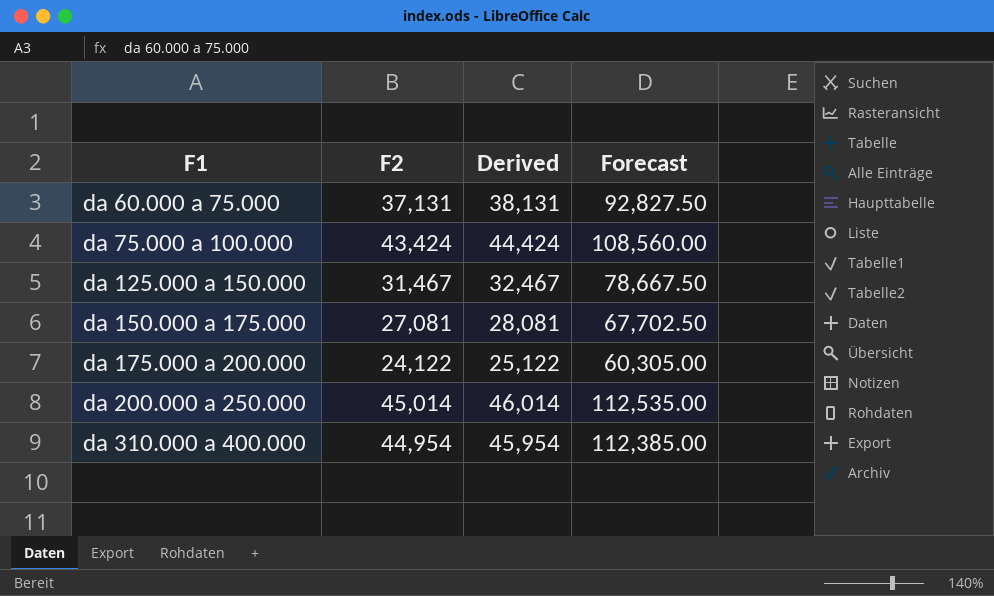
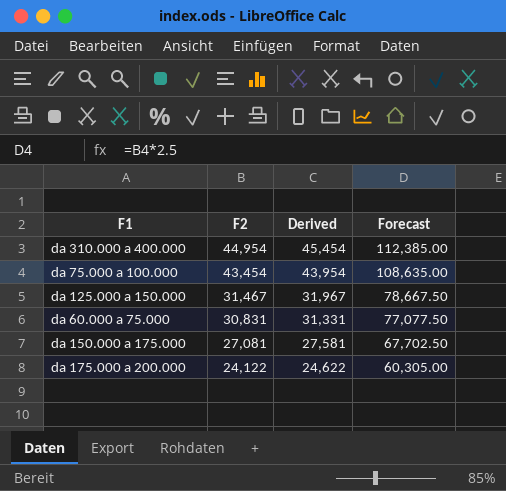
row order: F1 ascending -> F2 descending
column Derived | formula: [F2] + 1000 -> [F2] + 500
row da 200.000 a 250.000: 45,014 | 46,014 | 112,535.00 -> none
da 75.000 a 100.000 | F2: 43,424 -> 43,454
da 75.000 a 100.000 | Forecast: 108,560.00 -> 108,635.00
da 60.000 a 75.000 | F2: 37,131 -> 30,831
da 60.000 a 75.000 | Forecast: 92,827.50 -> 77,077.50

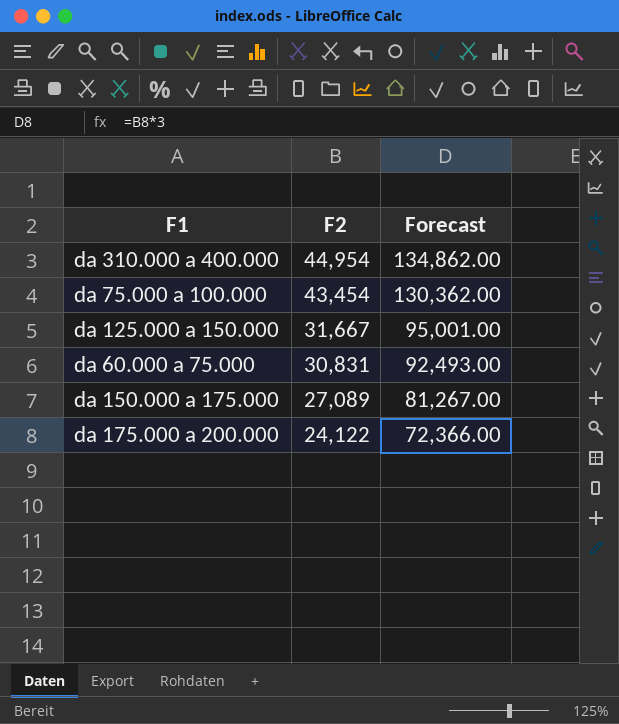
column Derived | formula: [F2] + 500 -> none
column Forecast | formula: [F2] * 2.5 -> [F2] * 3
da 125.000 a 150.000 | F2: 31,467 -> 31,667
da 150.000 a 175.000 | F2: 27,081 -> 27,089

